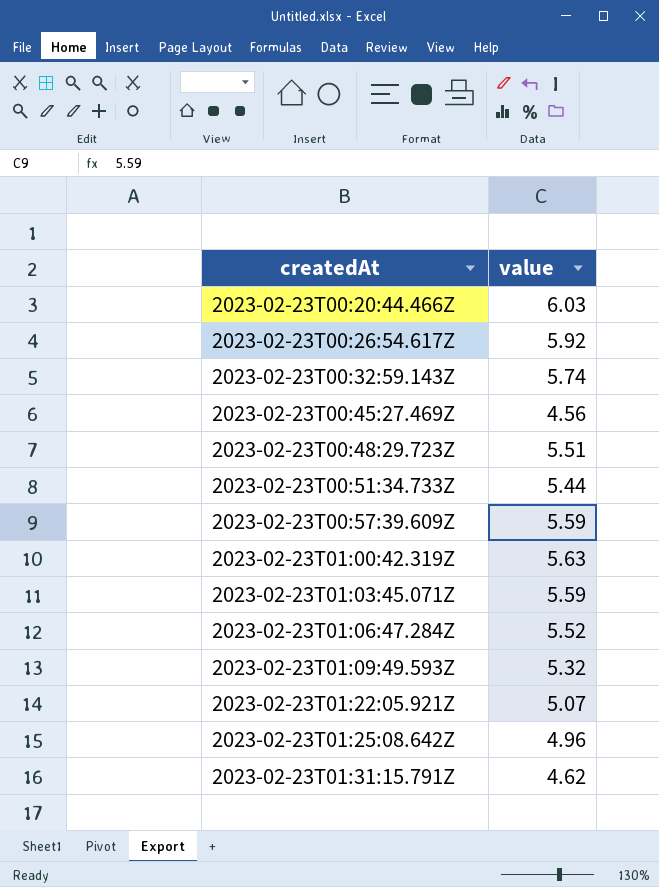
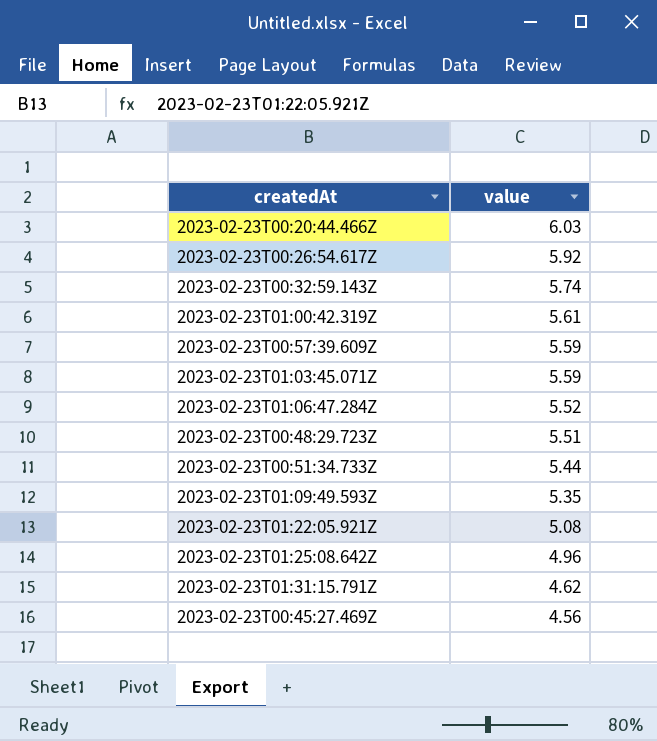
row order: createdAt ascending -> value descending
2023-02-23T01:00:42.319Z | value: 5.63 -> 5.61
2023-02-23T01:09:49.593Z | value: 5.32 -> 5.35
2023-02-23T01:22:05.921Z | value: 5.07 -> 5.08

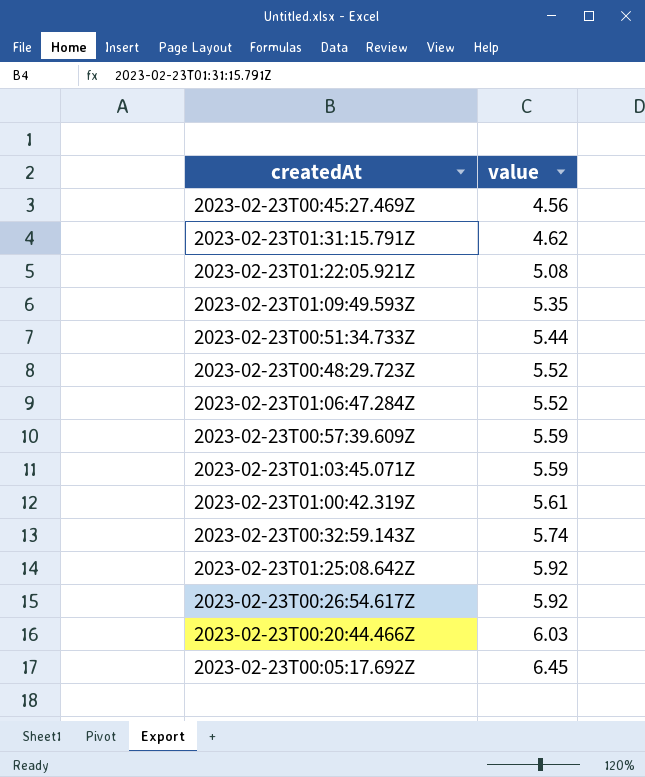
row order: value descending -> value ascending
2023-02-23T00:48:29.723Z | value: 5.51 -> 5.52
2023-02-23T01:25:08.642Z | value: 4.96 -> 5.92
row 2023-02-23T00:05:17.692Z: none -> 6.45

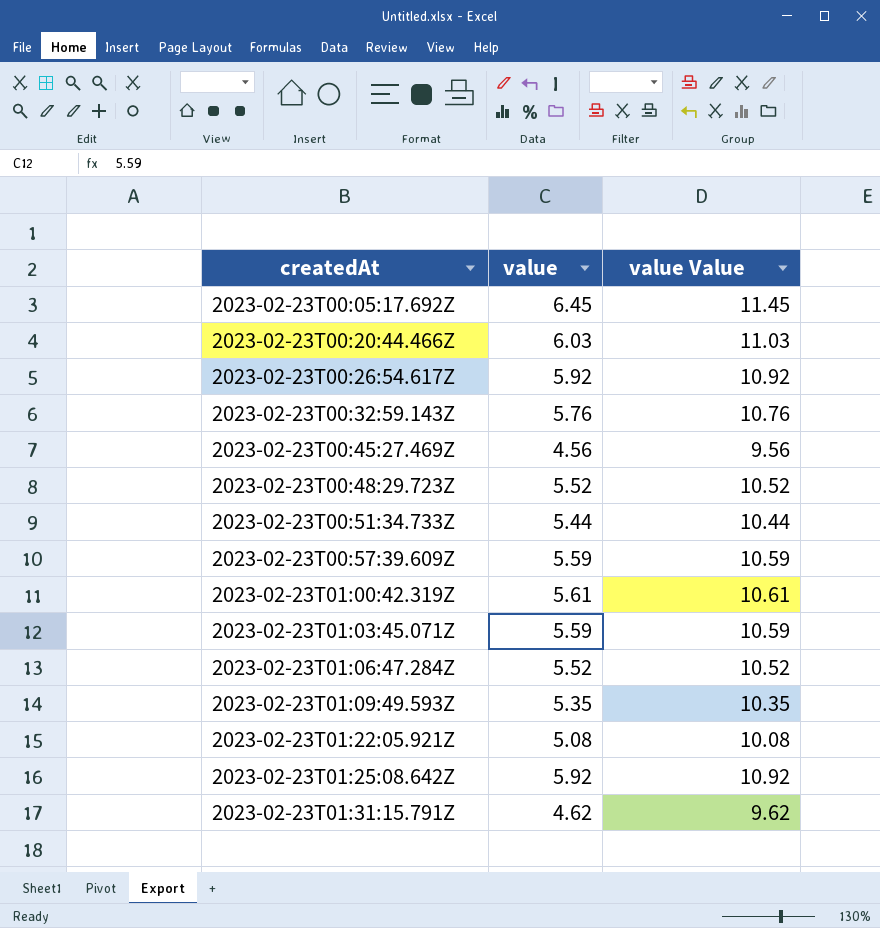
row order: value ascending -> createdAt ascending
column value Value | formula: none -> [value] + 5
2023-02-23T00:32:59.143Z | value: 5.74 -> 5.76

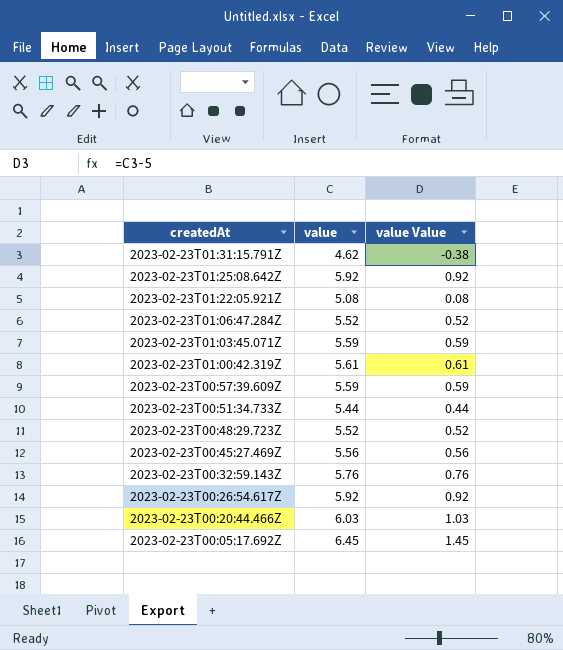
row order: createdAt ascending -> createdAt descending
column value Value | formula: [value] + 5 -> [value] - 5
row 2023-02-23T01:09:49.593Z: 5.35 | 10.35 -> none
2023-02-23T00:45:27.469Z | value: 4.56 -> 5.56

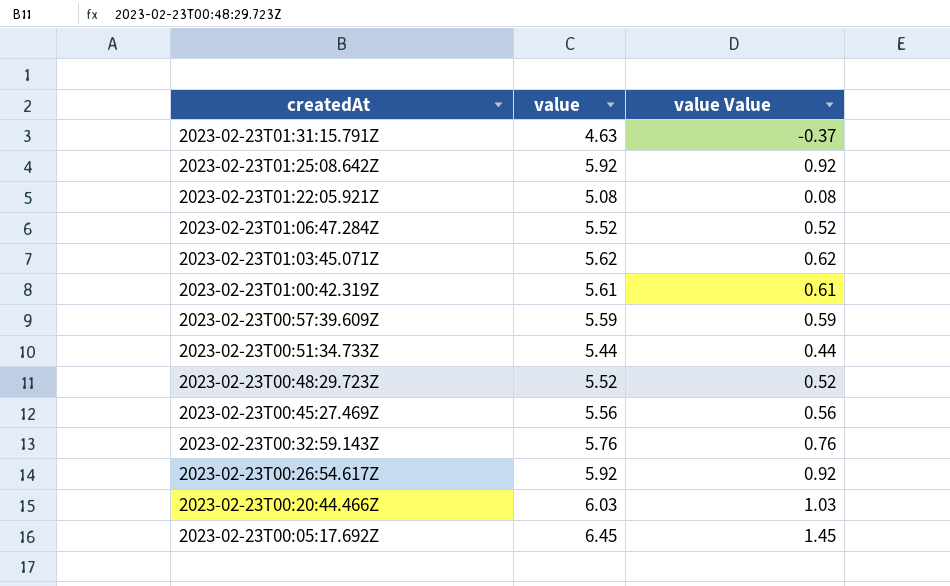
2023-02-23T01:31:15.791Z | value: 4.62 -> 4.63
2023-02-23T01:31:15.791Z | value Value: -0.38 -> -0.37
2023-02-23T01:03:45.071Z | value: 5.59 -> 5.62
2023-02-23T01:03:45.071Z | value Value: 0.59 -> 0.62

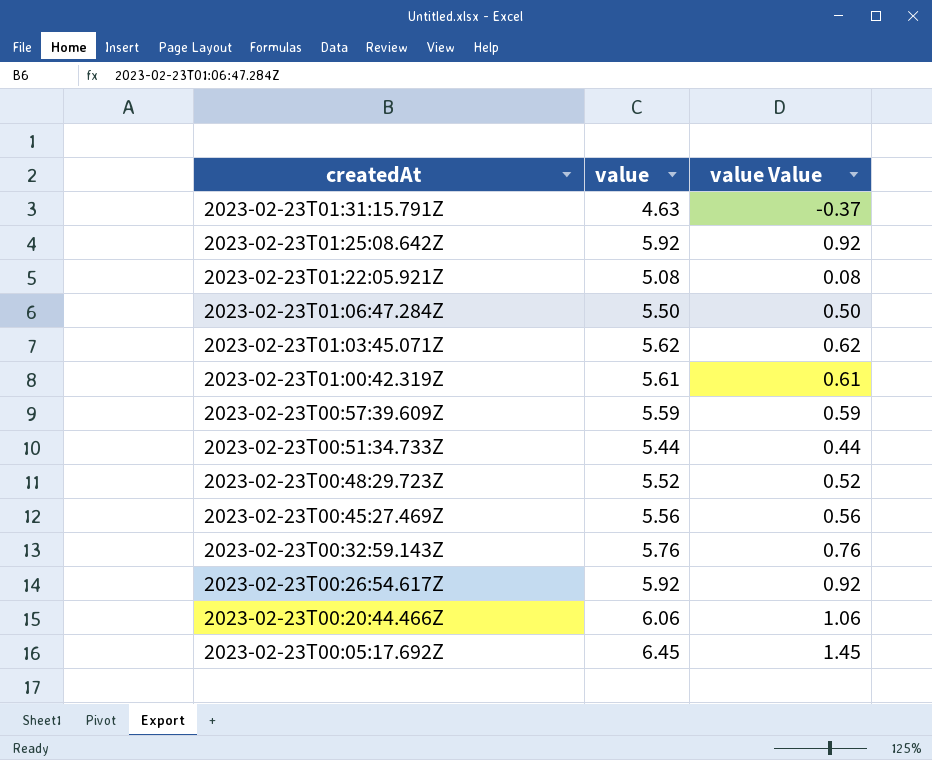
2023-02-23T01:06:47.284Z | value: 5.52 -> 5.50
2023-02-23T01:06:47.284Z | value Value: 0.52 -> 0.50
2023-02-23T00:20:44.466Z | value: 6.03 -> 6.06
2023-02-23T00:20:44.466Z | value Value: 1.03 -> 1.06

